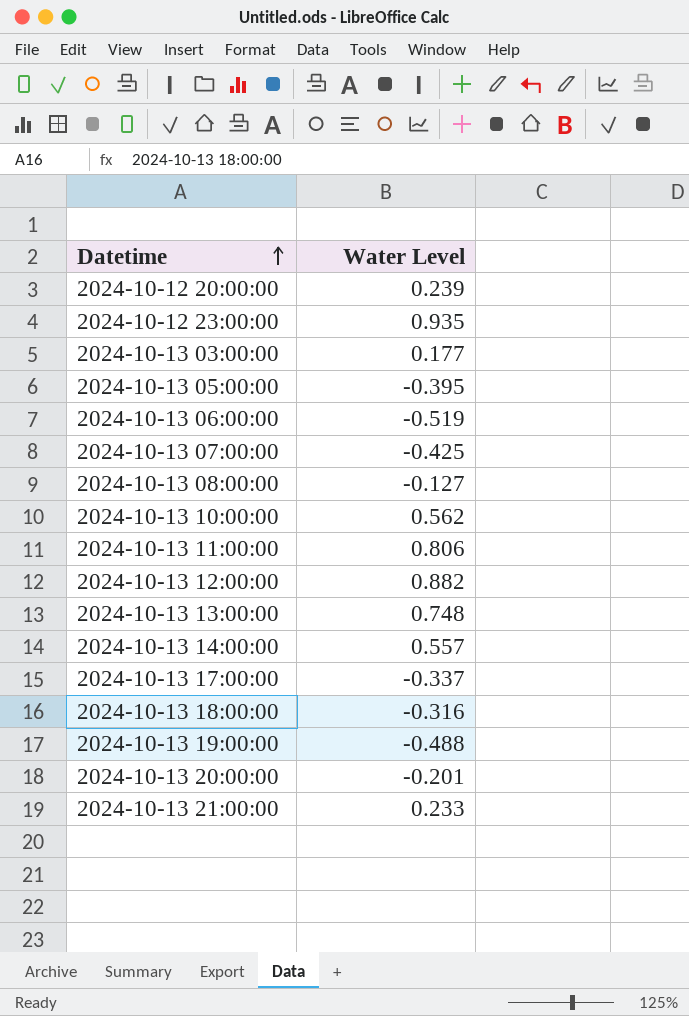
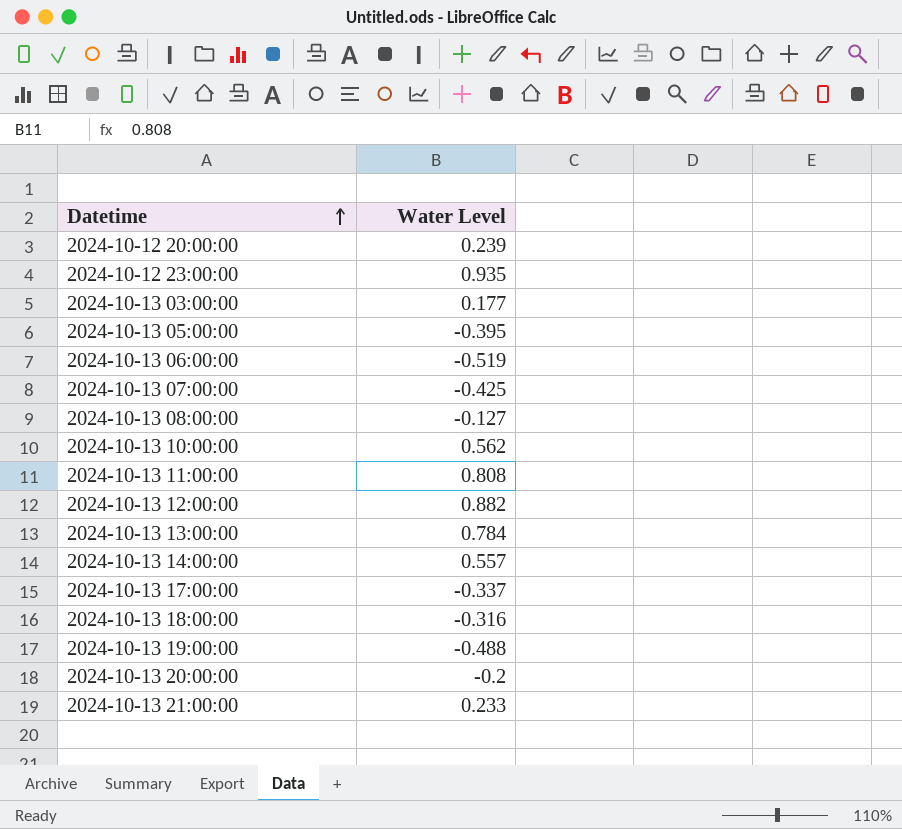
2024-10-13 11:00:00 | Water Level: 0.806 -> 0.808
2024-10-13 13:00:00 | Water Level: 0.748 -> 0.784
2024-10-13 20:00:00 | Water Level: -0.201 -> -0.2

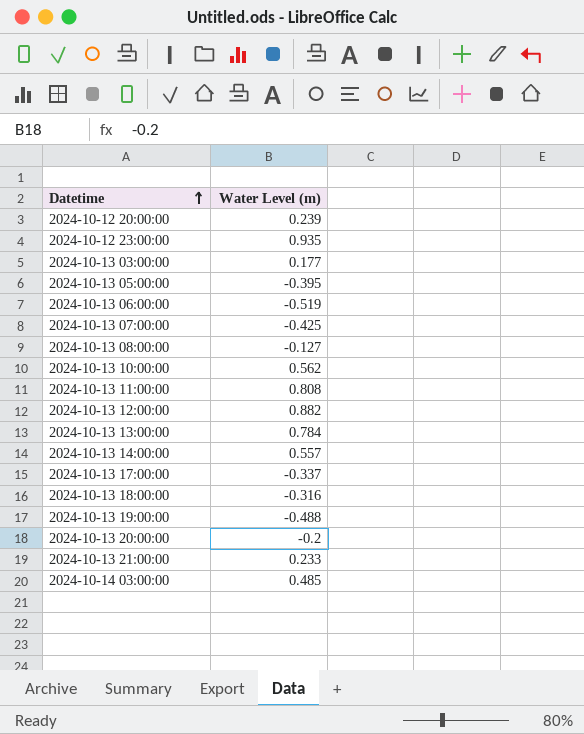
column name: Water Level -> Water Level (m)
row 2024-10-14 03:00:00: none -> 0.485

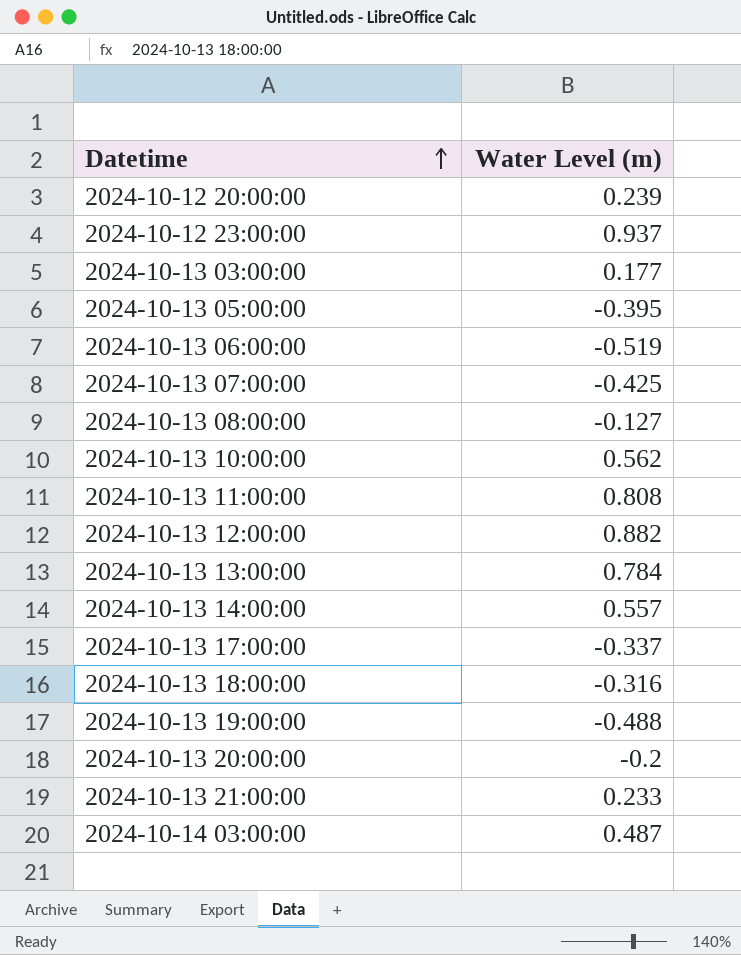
2024-10-12 23:00:00 | Water Level (m): 0.935 -> 0.937
2024-10-14 03:00:00 | Water Level (m): 0.485 -> 0.487

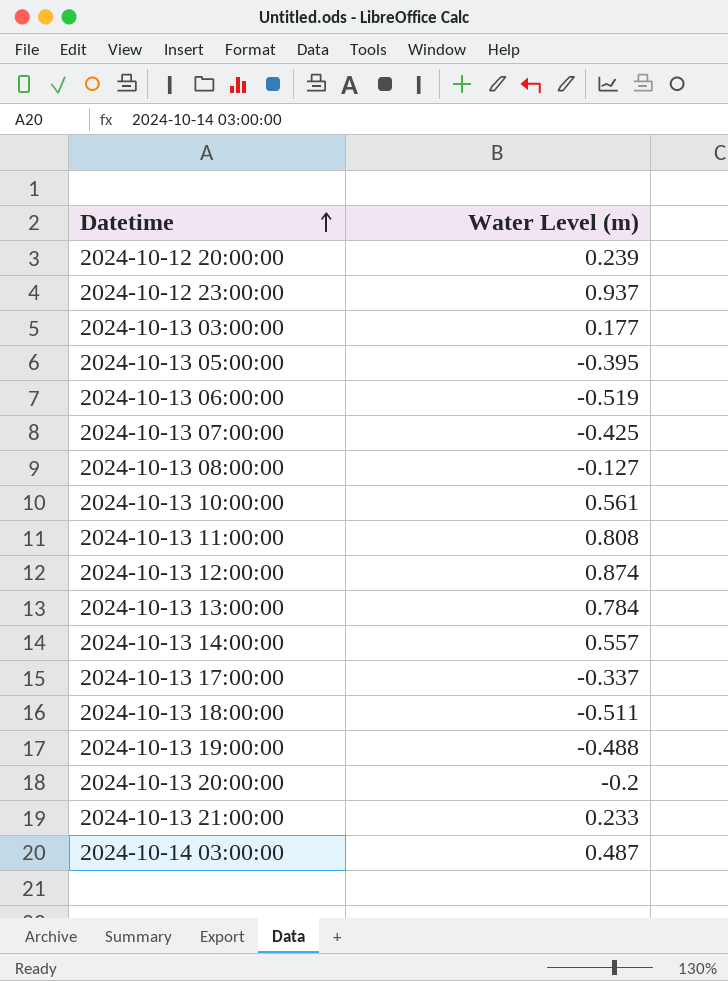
2024-10-13 10:00:00 | Water Level (m): 0.562 -> 0.561
2024-10-13 12:00:00 | Water Level (m): 0.882 -> 0.874
2024-10-13 18:00:00 | Water Level (m): -0.316 -> -0.511

